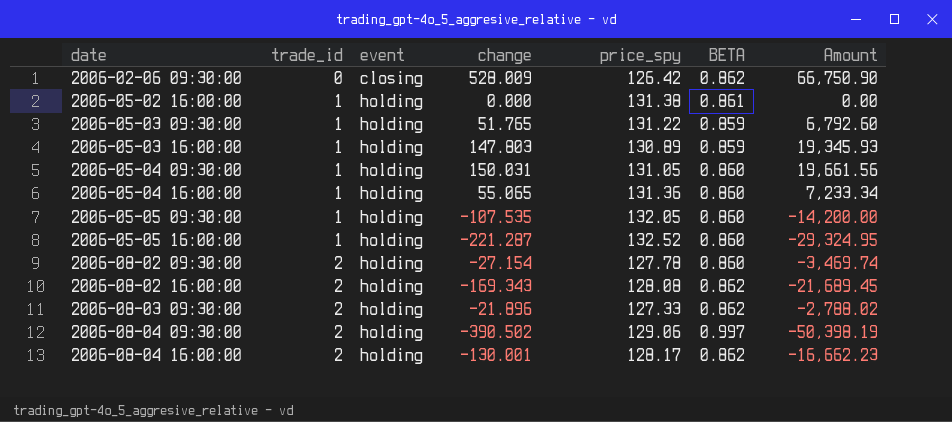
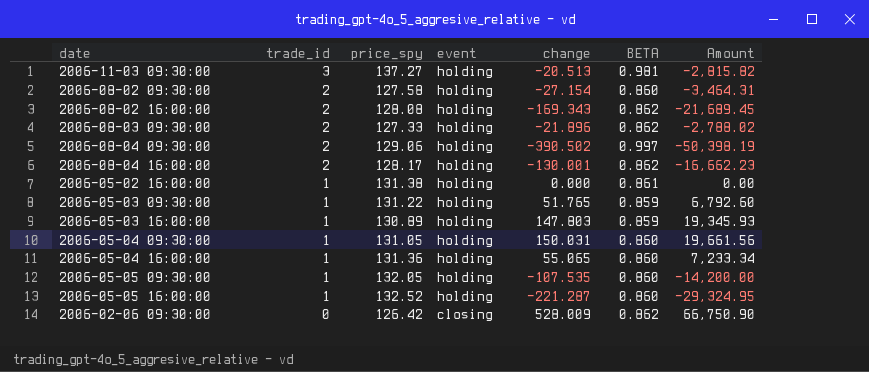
row order: date ascending -> trade_id descending
column price_spy | position: 5 -> 3
row 2006-11-03 09:30:00: none -> 3 | 137.27 | holding | -20.513 | 0.981 | -2,815.82
2006-08-02 09:30:00 | price_spy: 127.78 -> 127.58
2006-08-02 09:30:00 | Amount: -3,469.74 -> -3,464.31

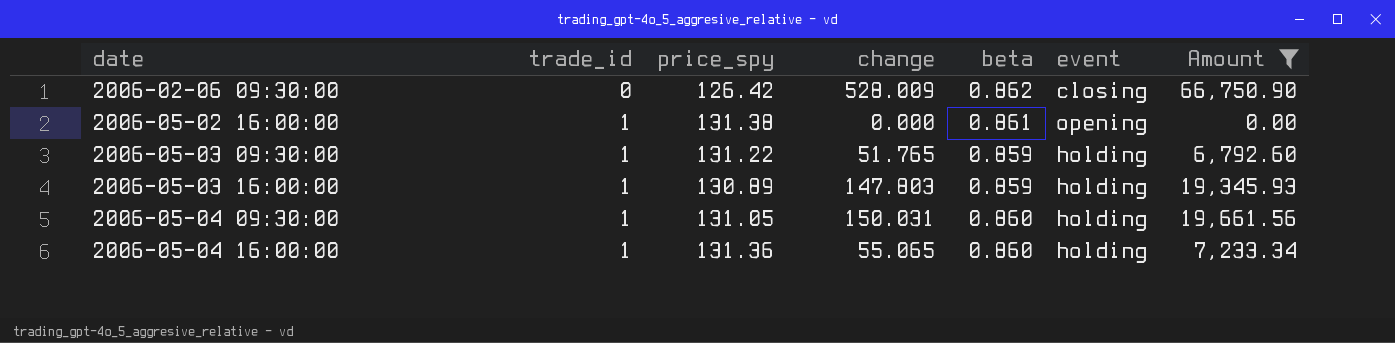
filter: none -> Amount >= 0.00
row order: trade_id descending -> date ascending
column name: BETA -> beta
column event | position: 4 -> 6
2006-05-02 16:00:00 | event: holding -> opening

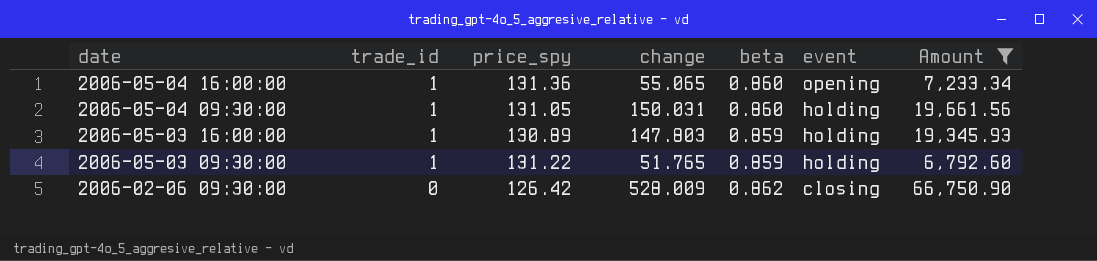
row order: date ascending -> date descending
row 2006-05-02 16:00:00: 1 | 131.38 | 0.000 | 0.861 | opening | 0.00 -> none
2006-05-04 16:00:00 | event: holding -> opening

